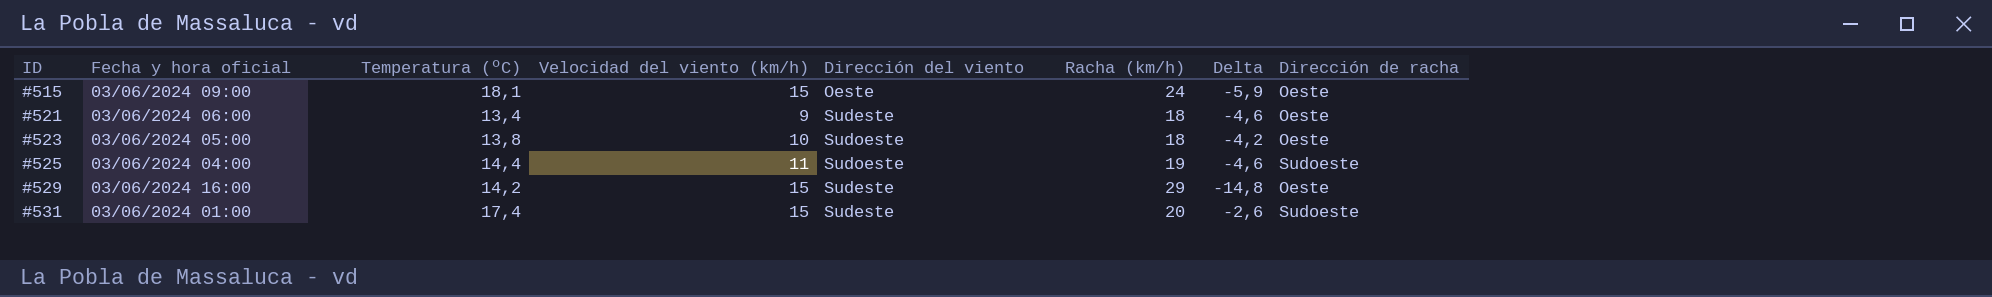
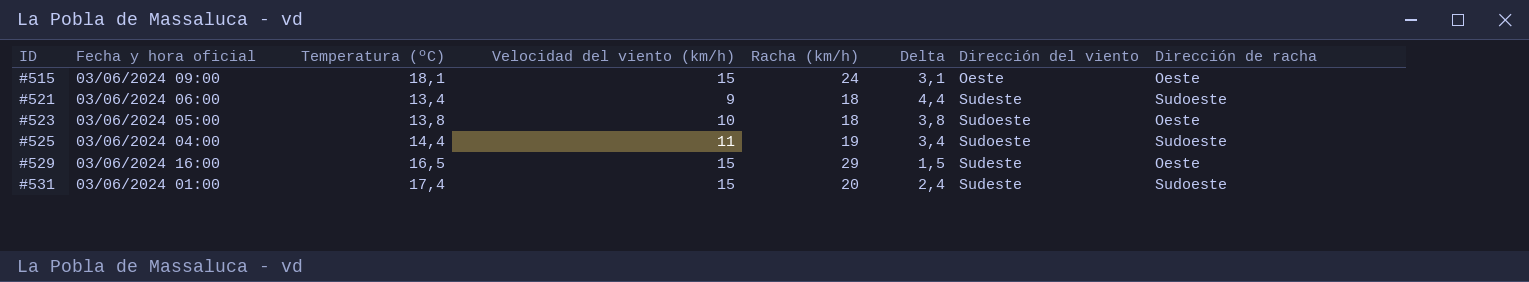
column Delta | formula: [Temperatura (ºC)] - [Racha (km/h)] -> [Temperatura (ºC)] - [Velocidad del viento (km/h)]
column Dirección del viento | position: 5 -> 7
#521 | Dirección de racha: Oeste -> Sudoeste
#529 | Temperatura (ºC): 14,2 -> 16,5

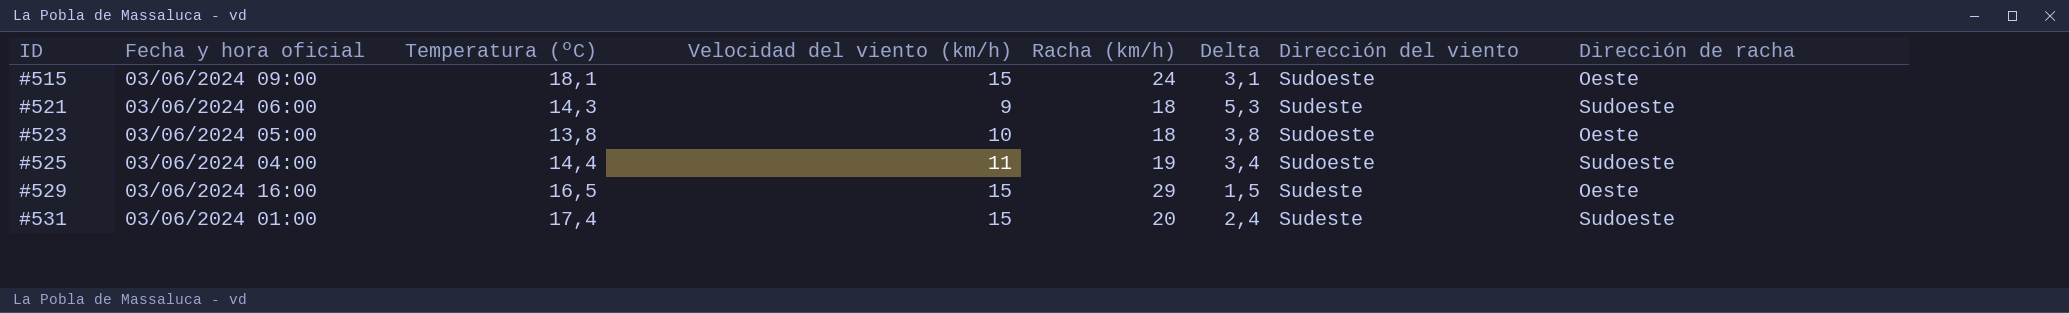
#515 | Dirección del viento: Oeste -> Sudoeste
#521 | Temperatura (ºC): 13,4 -> 14,3
#521 | Delta: 4,4 -> 5,3

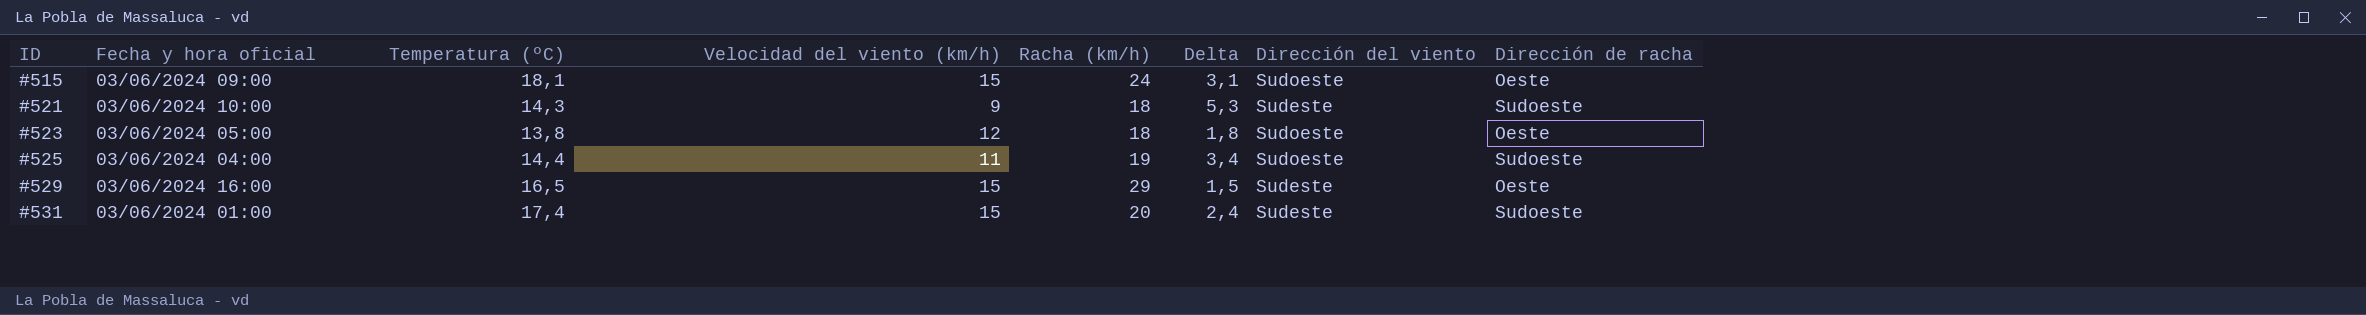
#521 | Fecha y hora oficial: 03/06/2024 06:00 -> 03/06/2024 10:00
#523 | Velocidad del viento (km/h): 10 -> 12
#523 | Delta: 3,8 -> 1,8

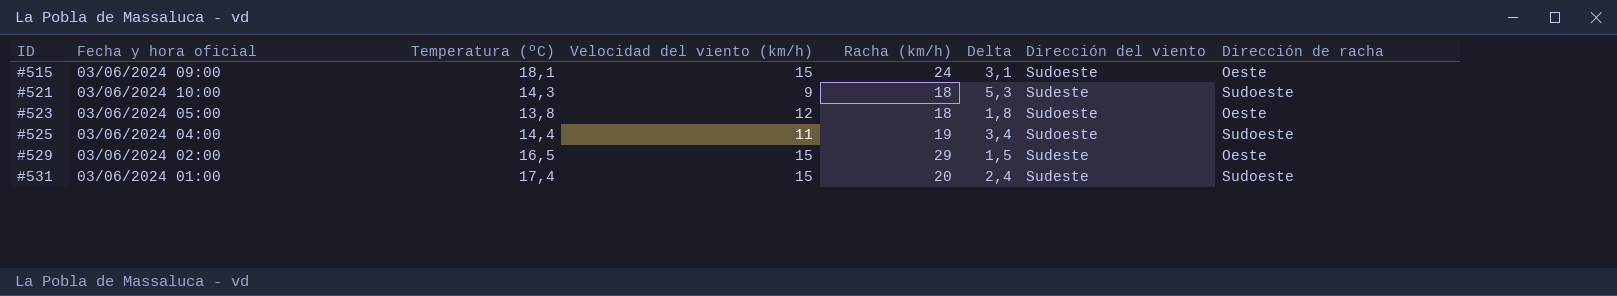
#529 | Fecha y hora oficial: 03/06/2024 16:00 -> 03/06/2024 02:00

